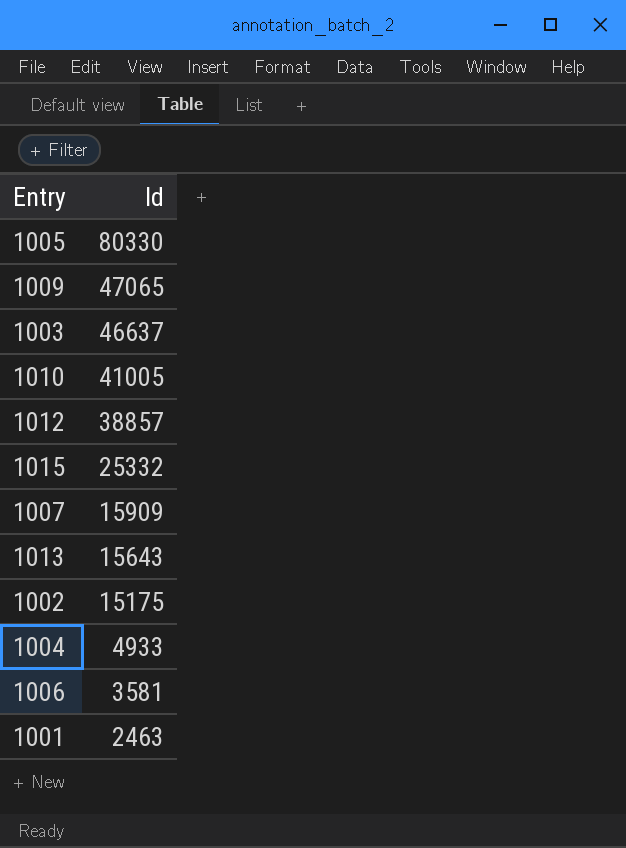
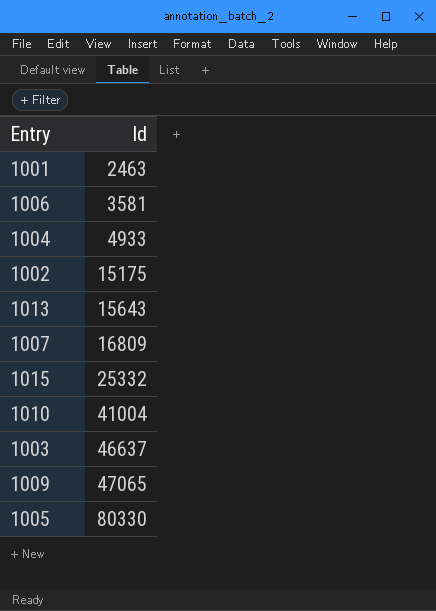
row order: Id descending -> Id ascending
row 1012: 38857 -> none
1007 | Id: 15909 -> 16809
1010 | Id: 41005 -> 41004

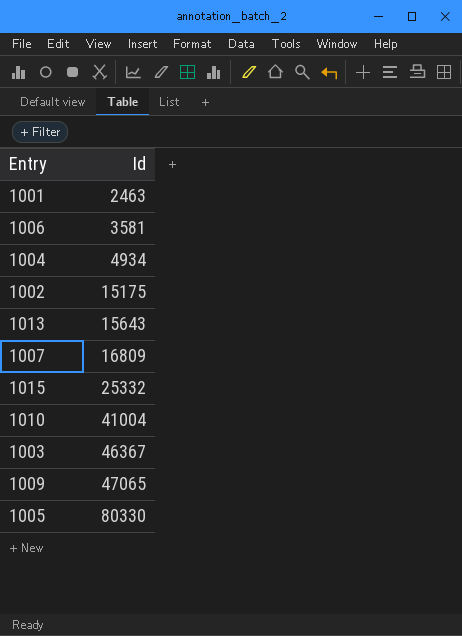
1004 | Id: 4933 -> 4934
1003 | Id: 46637 -> 46367

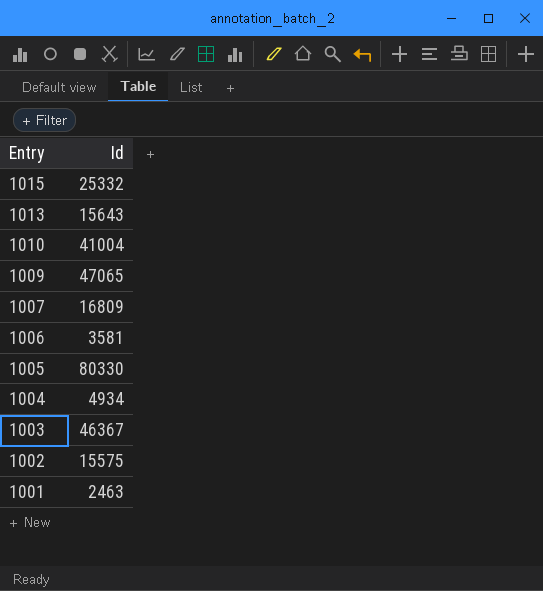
row order: Id ascending -> Entry descending
1002 | Id: 15175 -> 15575

